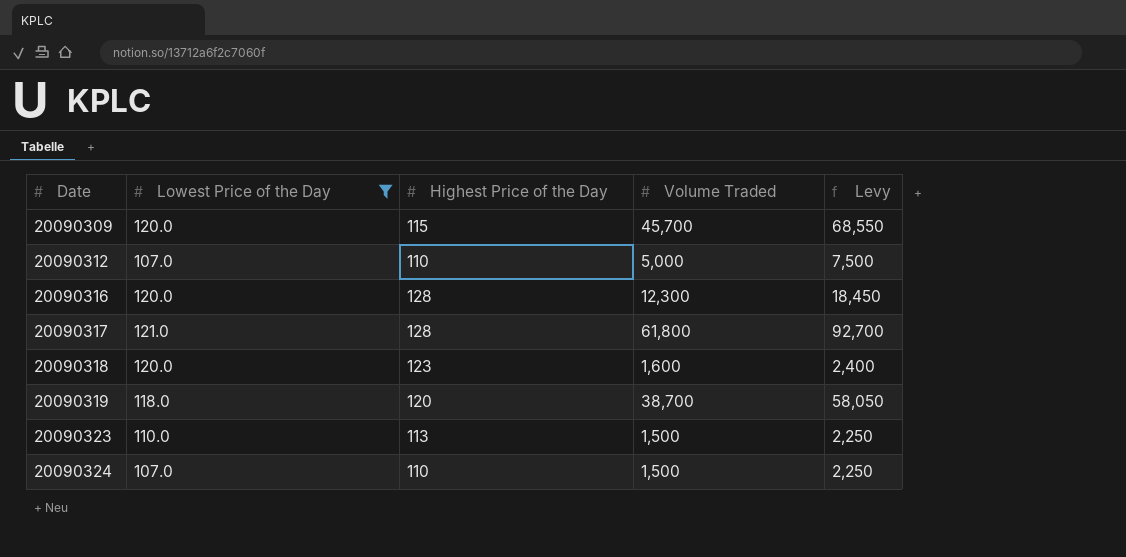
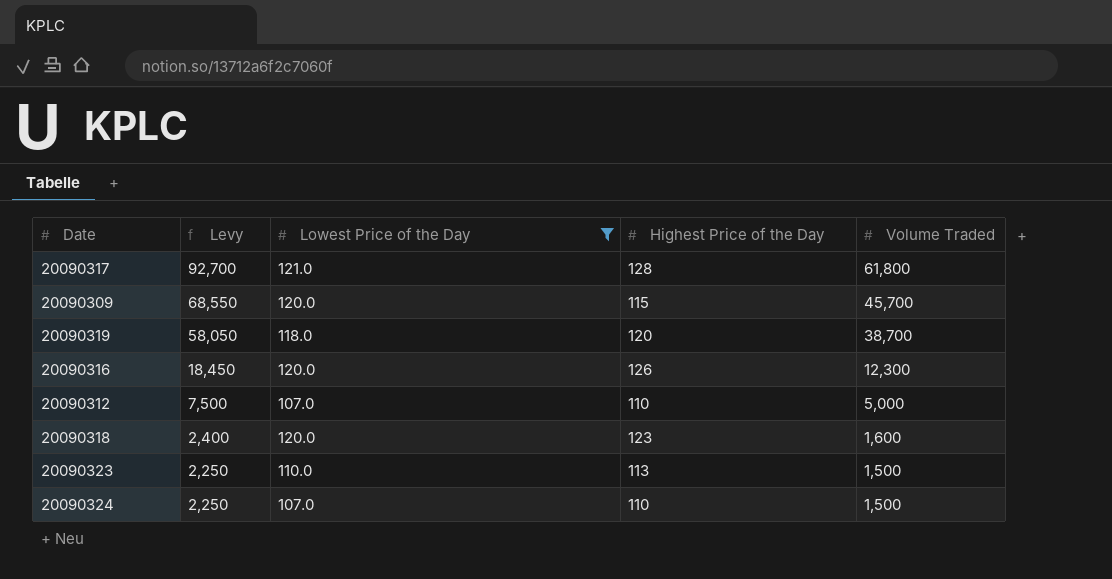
row order: Date ascending -> Levy descending
column Levy | position: 5 -> 2
20090316 | Highest Price of the Day: 128 -> 126

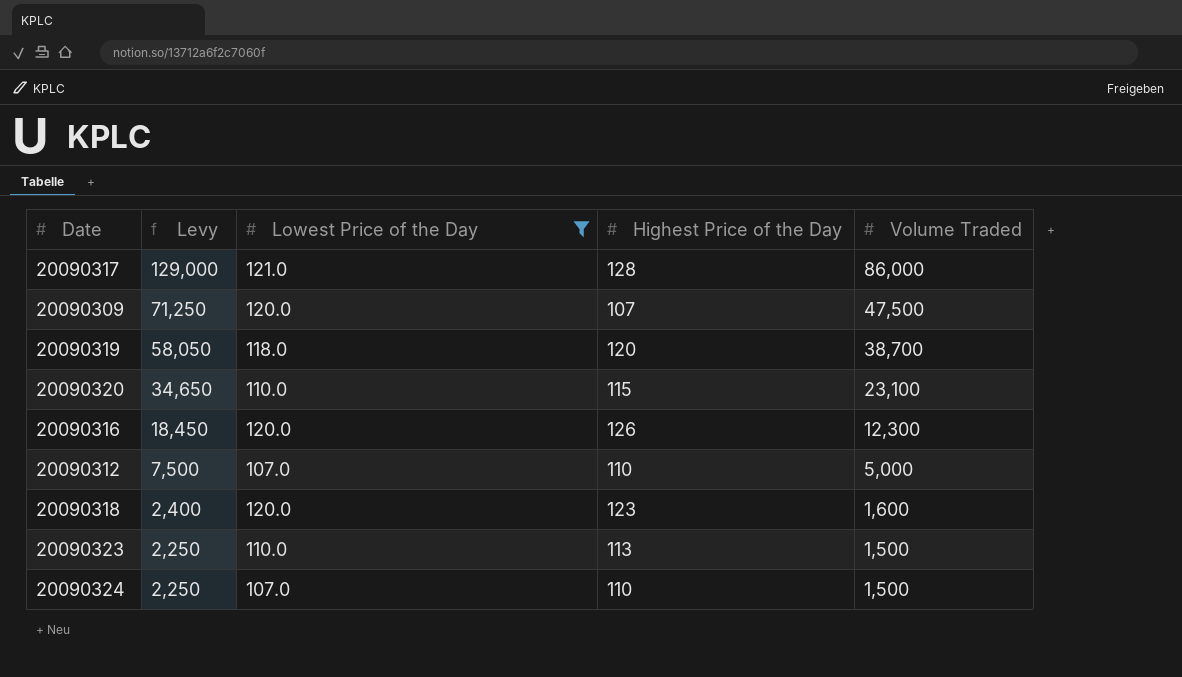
20090317 | Levy: 92,700 -> 129,000
20090317 | Volume Traded: 61,800 -> 86,000
20090309 | Levy: 68,550 -> 71,250
20090309 | Highest Price of the Day: 115 -> 107
20090309 | Volume Traded: 45,700 -> 47,500
row 20090320: none -> 34,650 | 110.0 | 115 | 23,100

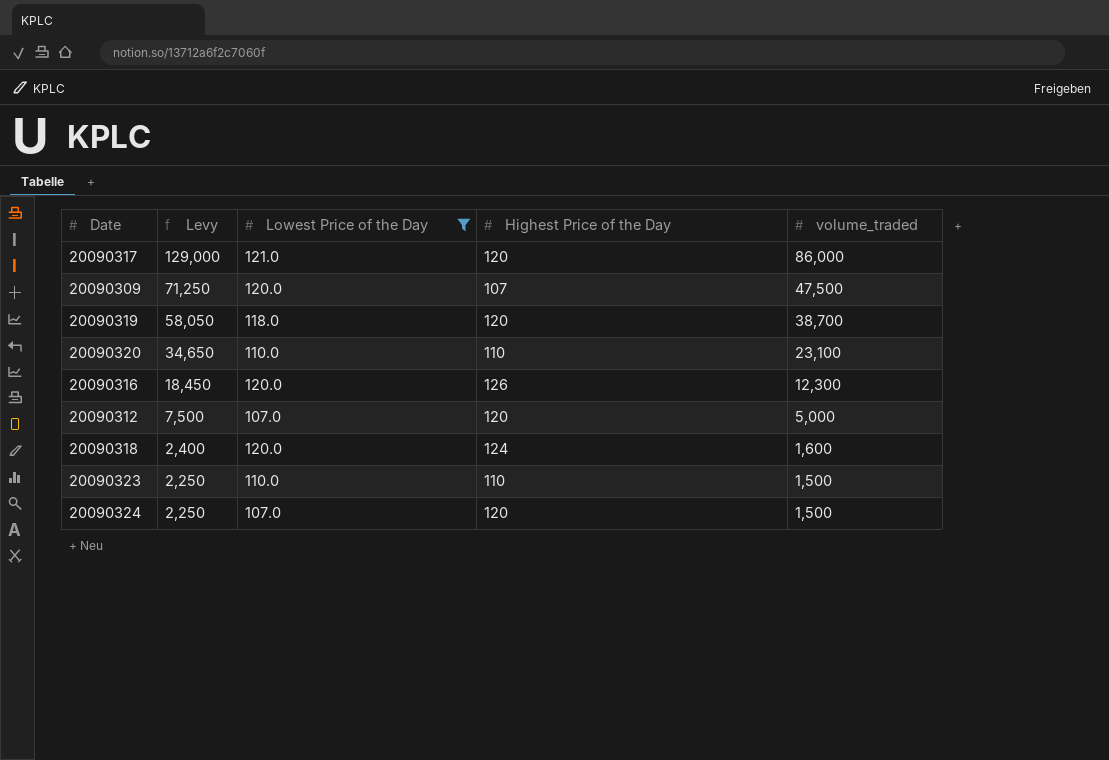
column name: Volume Traded -> volume_traded
20090317 | Highest Price of the Day: 128 -> 120
20090320 | Highest Price of the Day: 115 -> 110
20090312 | Highest Price of the Day: 110 -> 120
20090318 | Highest Price of the Day: 123 -> 124
20090323 | Highest Price of the Day: 113 -> 110
20090324 | Highest Price of the Day: 110 -> 120

